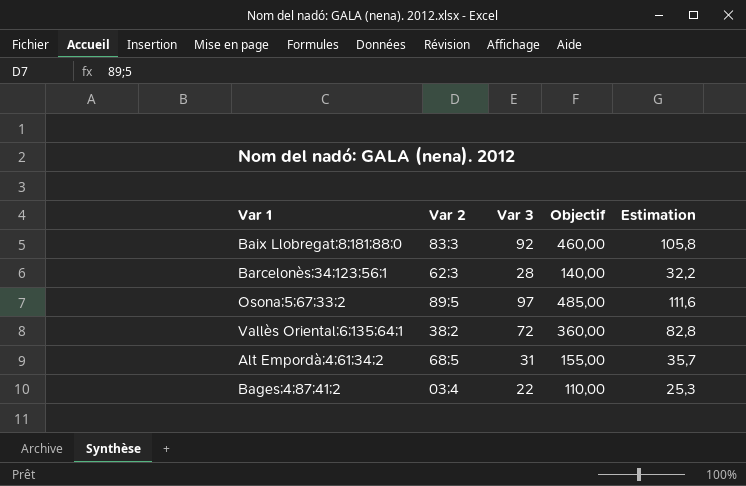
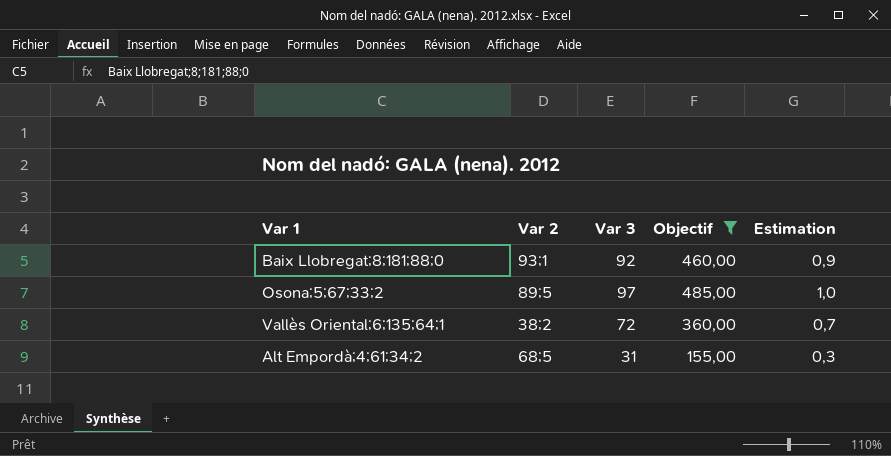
filter: none -> Objectif >= 155,00
column Estimation | formula: [Var 3] * 1,15 -> [Var 3] * 0,01
Baix Llobregat;8;181;88;0 | Var 2: 83;3 -> 93;1

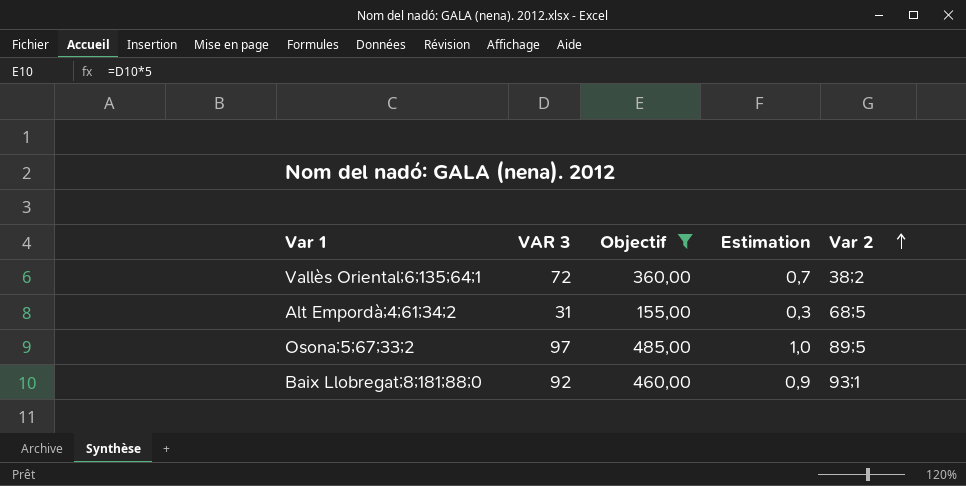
row order: none -> Var 2 ascending
column name: Var 3 -> VAR 3
column Var 2 | position: 2 -> 5

